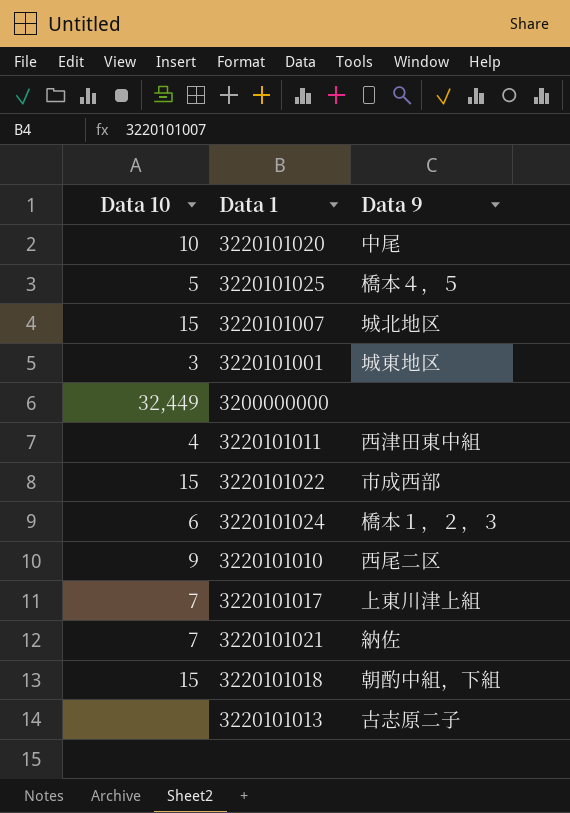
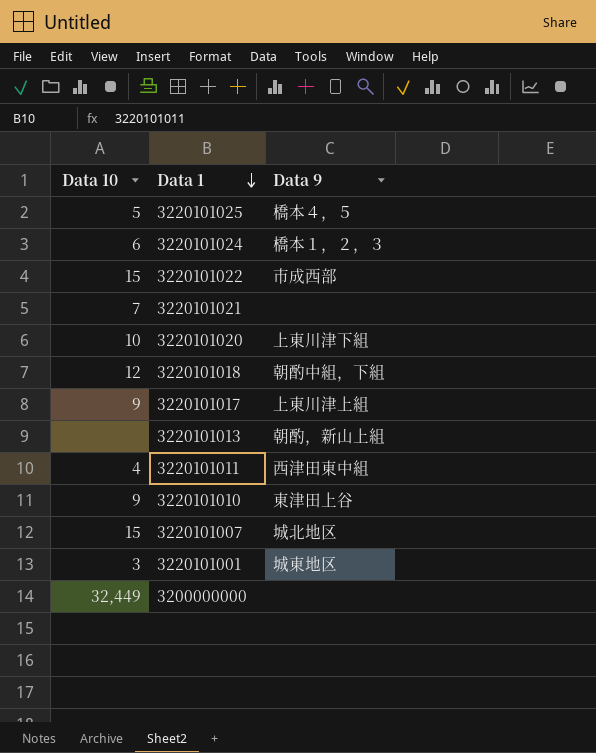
row order: none -> Data 1 descending
3220101021 | Data 9: 納佐 -> none
3220101020 | Data 9: 中尾 -> 上東川津下組
3220101018 | Data 10: 15 -> 12
3220101017 | Data 10: 7 -> 9
3220101013 | Data 9: 古志原二子 -> 朝酌，新山上組
3220101010 | Data 9: 西尾二区 -> 東津田上谷

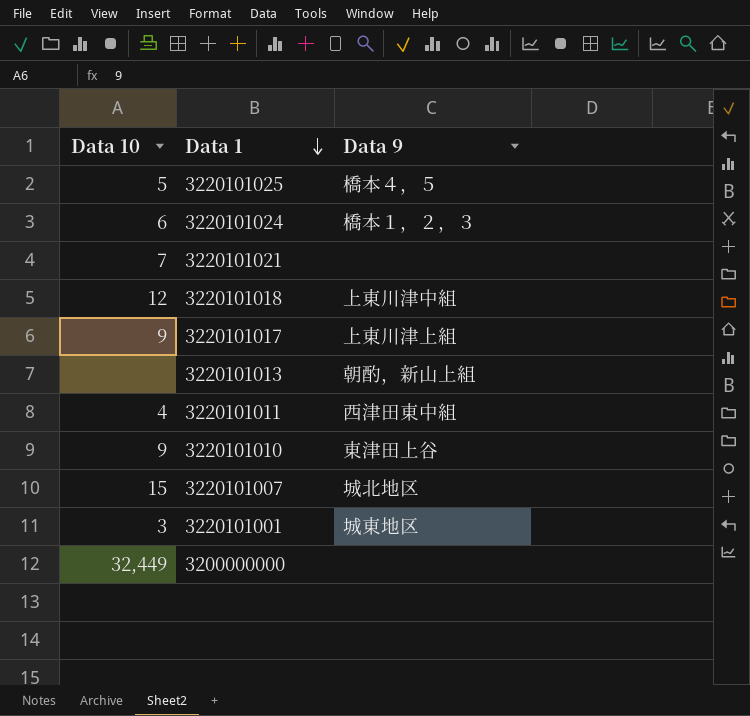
row 3220101022: 15 | 市成西部 -> none
row 3220101020: 10 | 上東川津下組 -> none
3220101018 | Data 9: 朝酌中組，下組 -> 上東川津中組

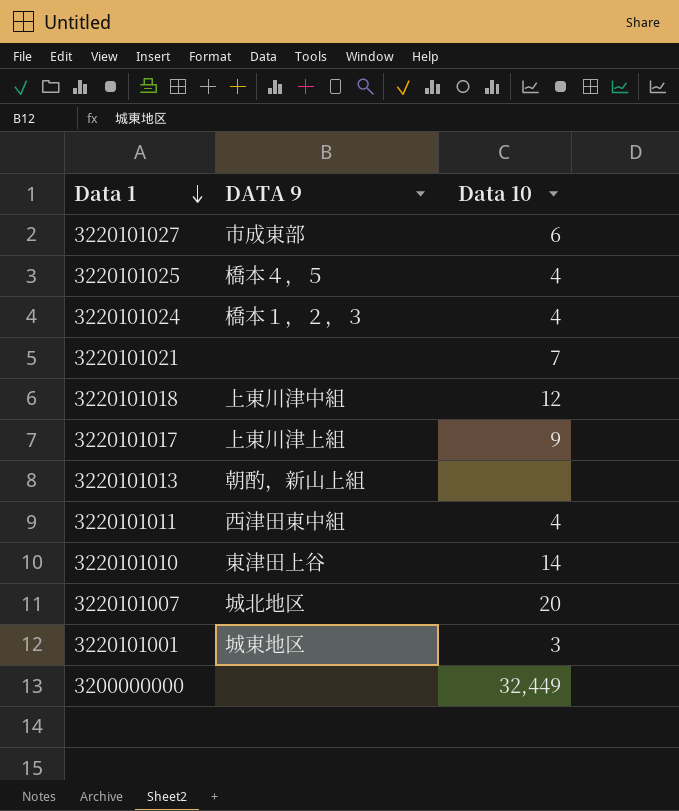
column name: Data 9 -> DATA 9
column Data 10 | position: 1 -> 3
row 3220101027: none -> 市成東部 | 6
3220101025 | Data 10: 5 -> 4
3220101024 | Data 10: 6 -> 4
3220101010 | Data 10: 9 -> 14
3220101007 | Data 10: 15 -> 20

